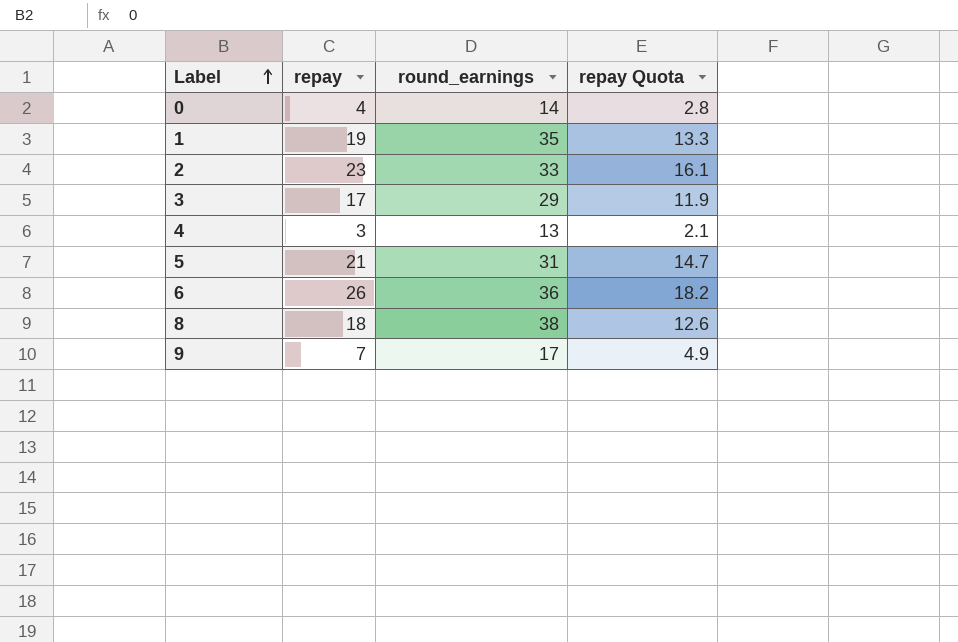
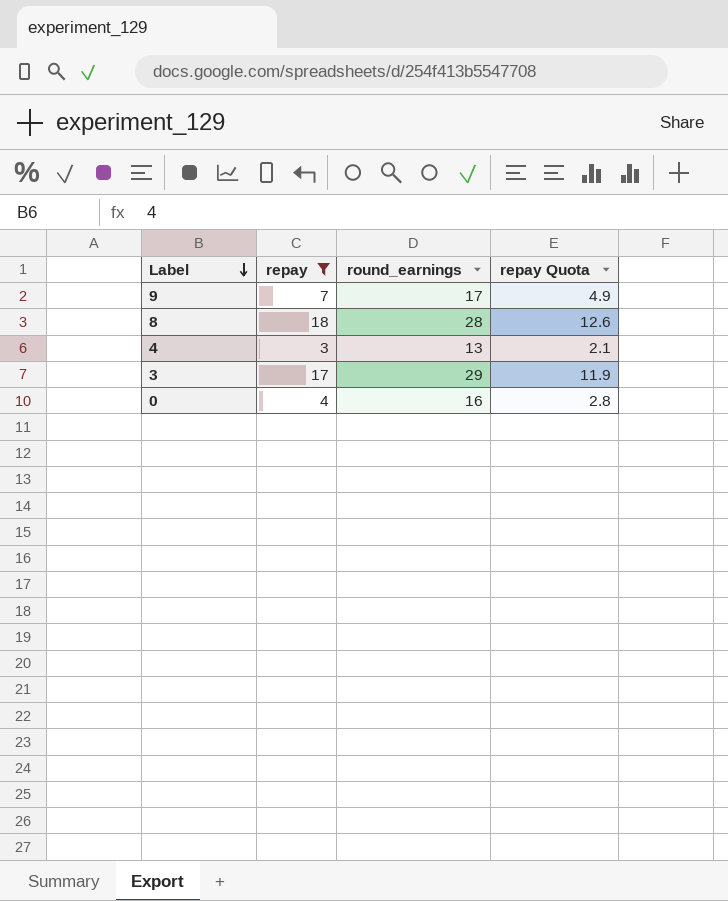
filter: none -> repay <= 18
row order: Label ascending -> Label descending
8 | round_earnings: 38 -> 28
0 | round_earnings: 14 -> 16

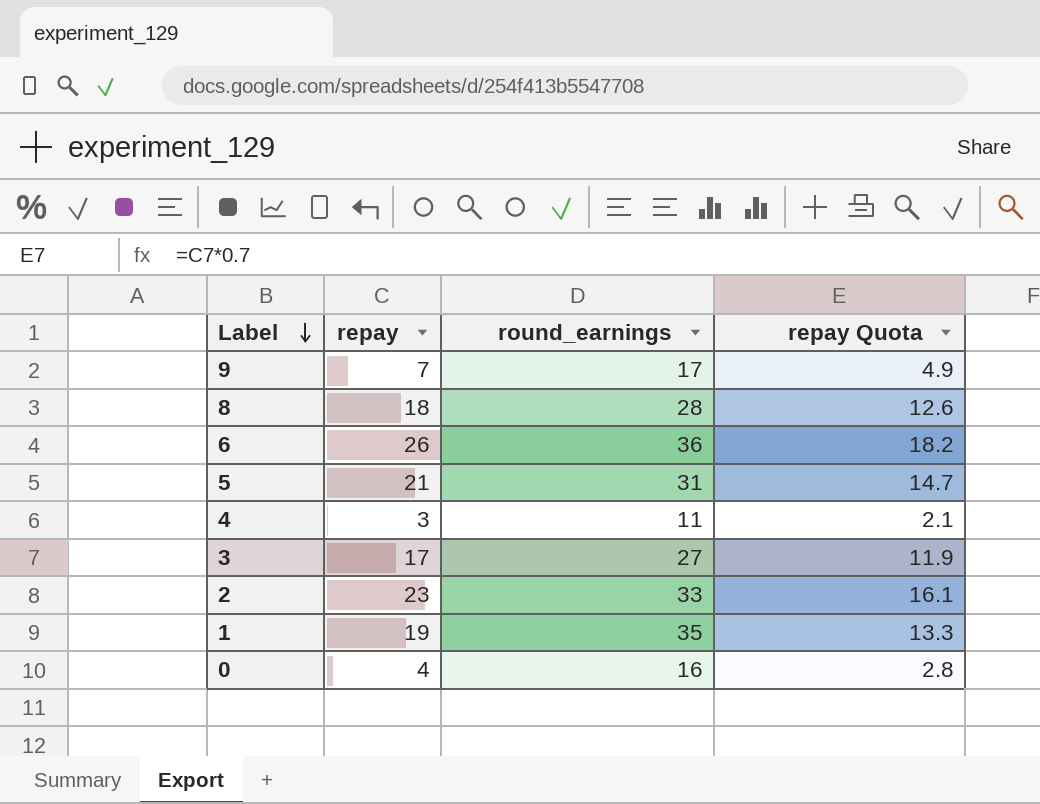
filter: repay <= 18 -> none
4 | round_earnings: 13 -> 11
3 | round_earnings: 29 -> 27

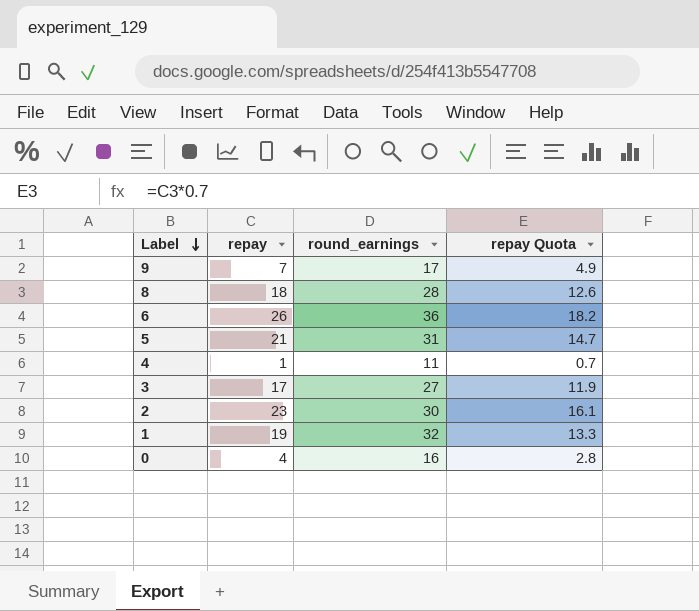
4 | repay: 3 -> 1
4 | repay Quota: 2.1 -> 0.7
2 | round_earnings: 33 -> 30
1 | round_earnings: 35 -> 32

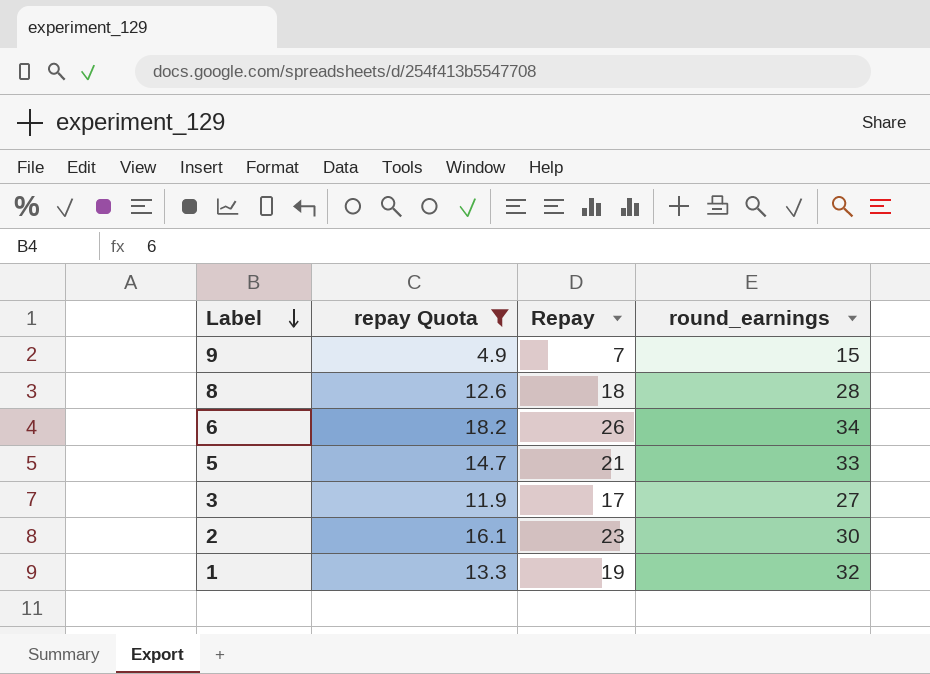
filter: none -> repay Quota >= 4.9
column repay Quota | position: 4 -> 2
column name: repay -> Repay
9 | round_earnings: 17 -> 15
6 | round_earnings: 36 -> 34
5 | round_earnings: 31 -> 33

